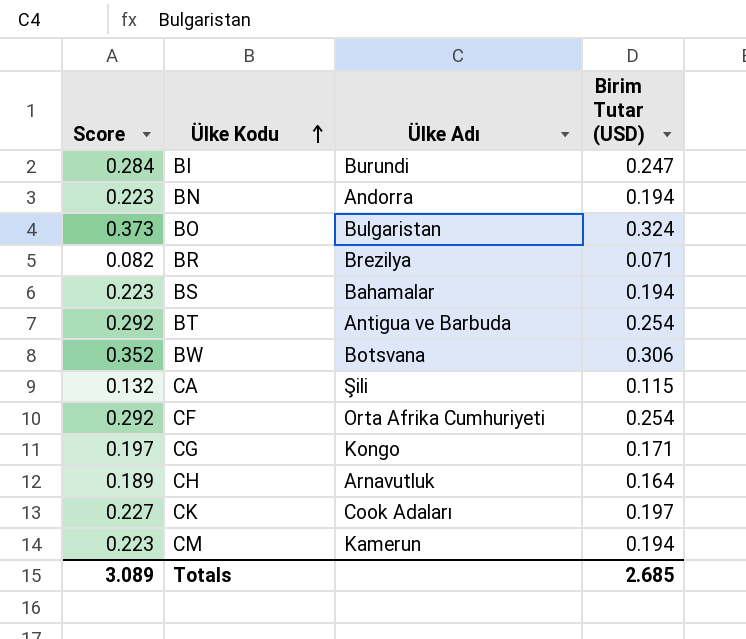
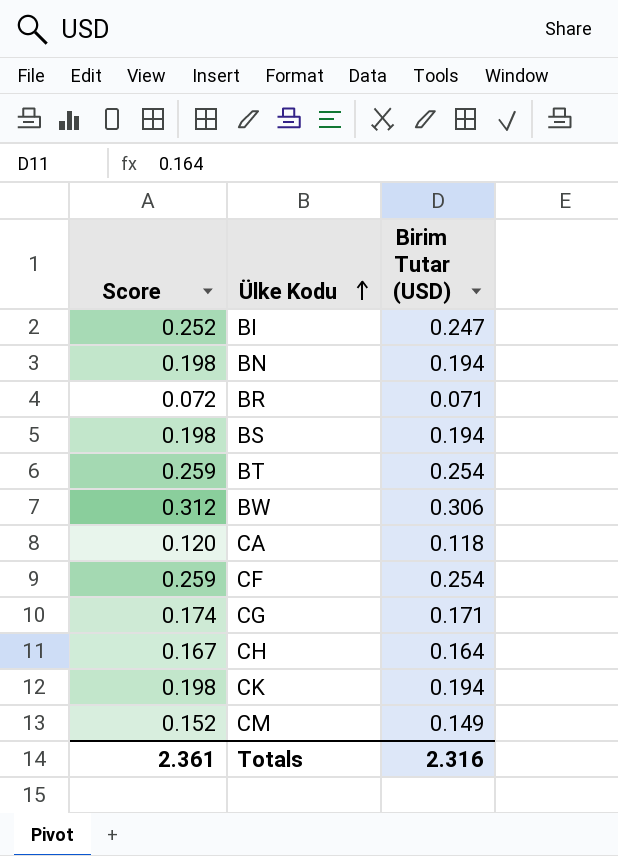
column Ülke Adı | position: 3 -> none
column Score | formula: [Birim Tutar (USD)] * 1.15 -> [Birim Tutar (USD)] * 1.02
row BO: 0.373 | Bulgaristan | 0.324 -> none
CA | Birim Tutar (USD): 0.115 -> 0.118
CK | Birim Tutar (USD): 0.197 -> 0.194
CM | Birim Tutar (USD): 0.194 -> 0.149
Totals | Score: 3.089 -> 2.361
Totals | Birim Tutar (USD): 2.685 -> 2.316

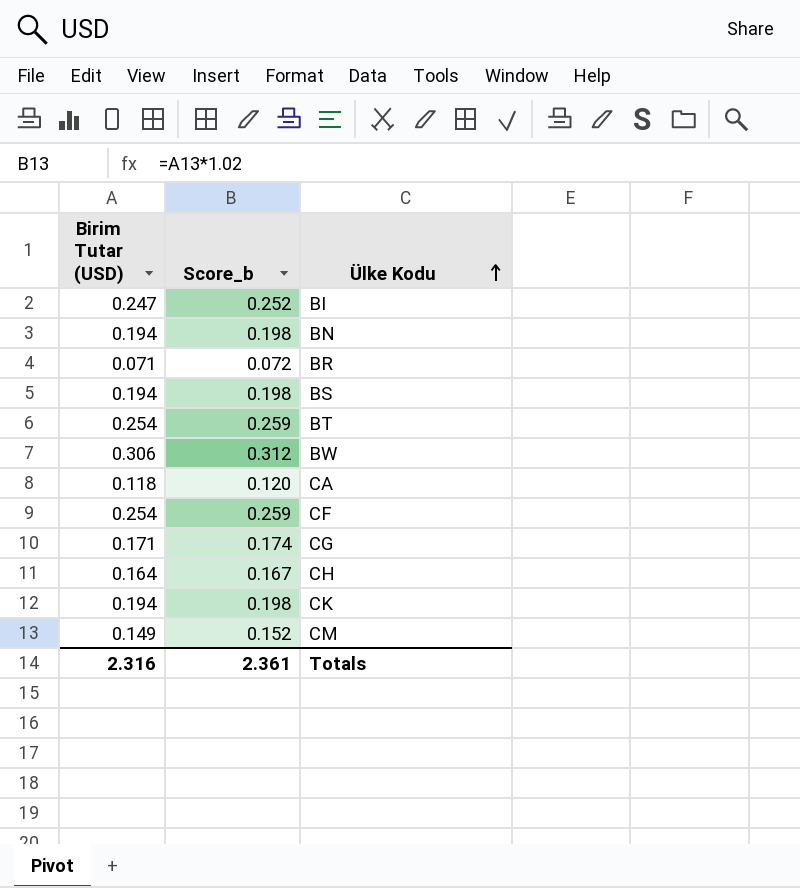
column Birim Tutar (USD) | position: 3 -> 1
column name: Score -> Score_b

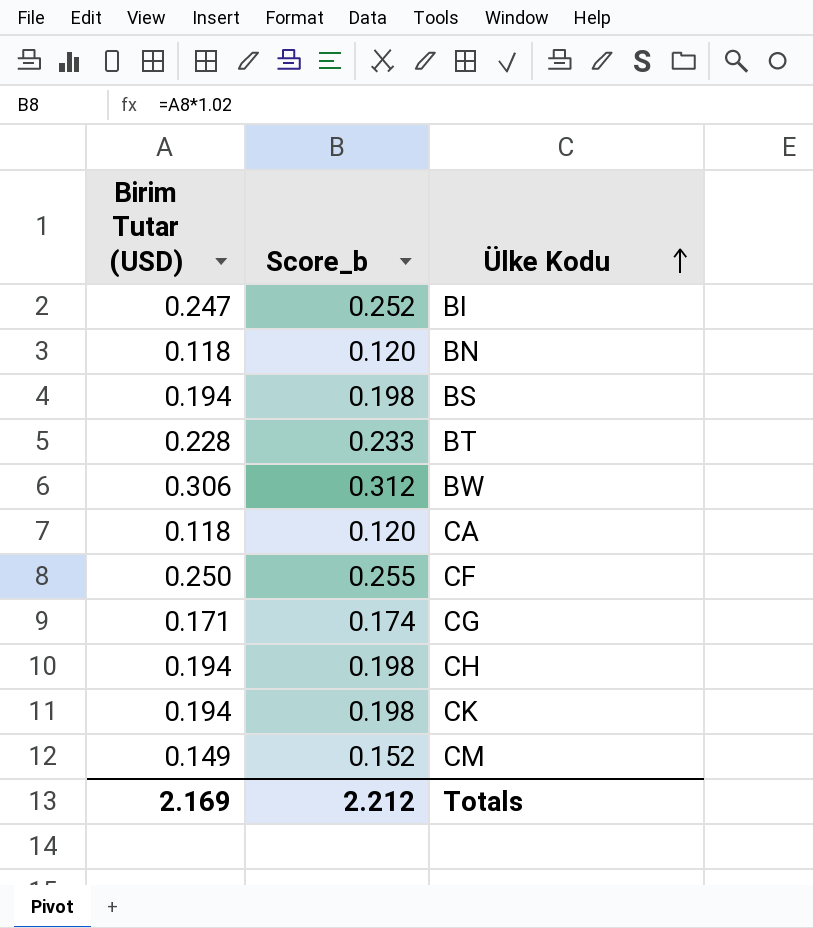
row BR: 0.071 | 0.072 -> none
BN | Birim Tutar (USD): 0.194 -> 0.118
BN | Score_b: 0.198 -> 0.120
BT | Birim Tutar (USD): 0.254 -> 0.228
BT | Score_b: 0.259 -> 0.233
CF | Birim Tutar (USD): 0.254 -> 0.250
CF | Score_b: 0.259 -> 0.255
CH | Birim Tutar (USD): 0.164 -> 0.194
CH | Score_b: 0.167 -> 0.198
Totals | Birim Tutar (USD): 2.316 -> 2.169
Totals | Score_b: 2.361 -> 2.212

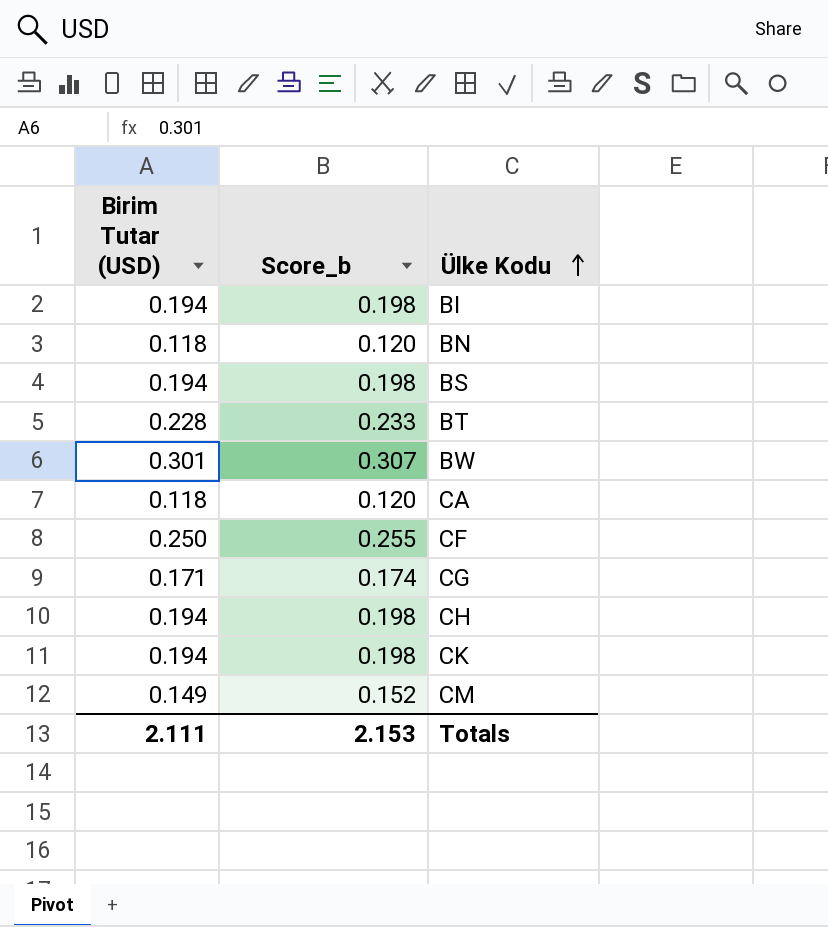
BI | Birim Tutar (USD): 0.247 -> 0.194
BI | Score_b: 0.252 -> 0.198
BW | Birim Tutar (USD): 0.306 -> 0.301
BW | Score_b: 0.312 -> 0.307
Totals | Birim Tutar (USD): 2.169 -> 2.111
Totals | Score_b: 2.212 -> 2.153

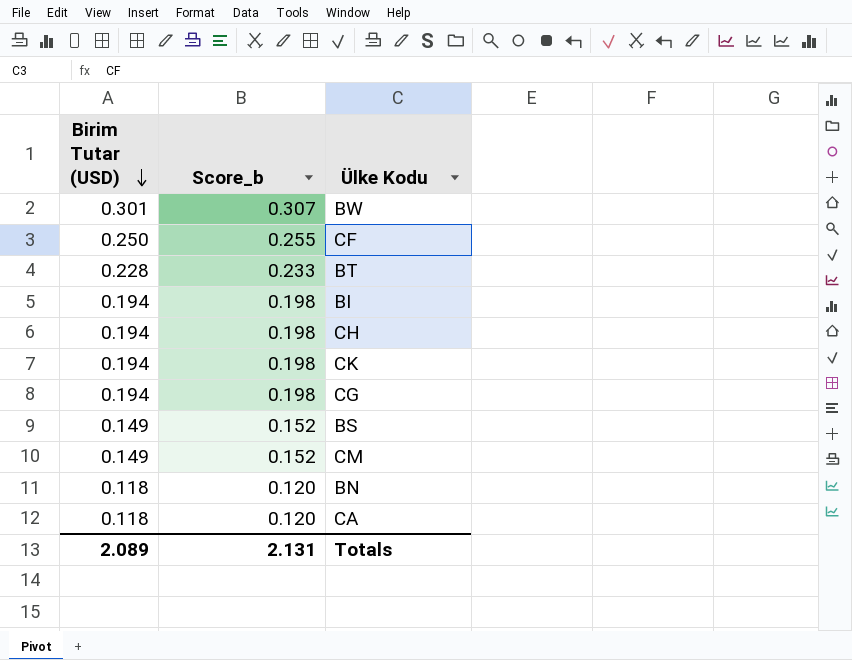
row order: Ülke Kodu ascending -> Birim Tutar (USD) descending
CG | Birim Tutar (USD): 0.171 -> 0.194
CG | Score_b: 0.174 -> 0.198
BS | Birim Tutar (USD): 0.194 -> 0.149
BS | Score_b: 0.198 -> 0.152
Totals | Birim Tutar (USD): 2.111 -> 2.089
Totals | Score_b: 2.153 -> 2.131

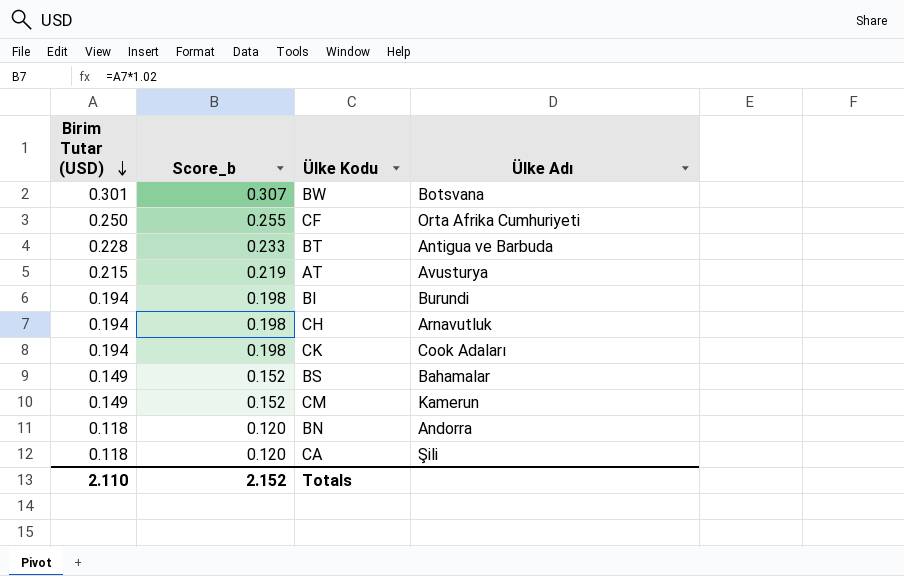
column Ülke Adı | position: none -> 4
row CG: 0.194 | 0.198 -> none
row AT: none -> 0.215 | 0.219 | Avusturya
Totals | Birim Tutar (USD): 2.089 -> 2.110
Totals | Score_b: 2.131 -> 2.152

